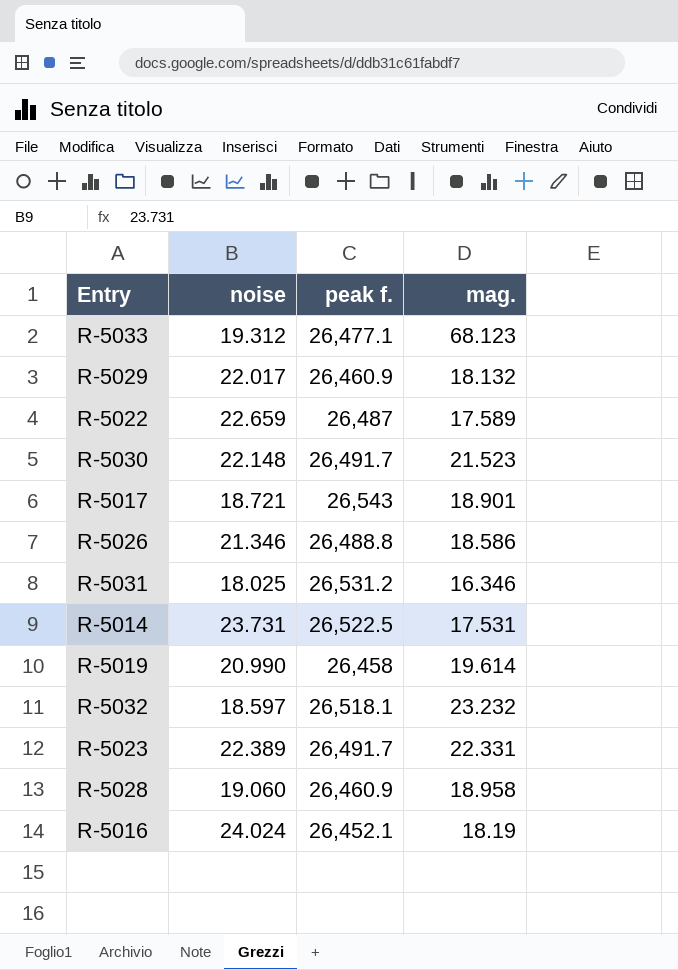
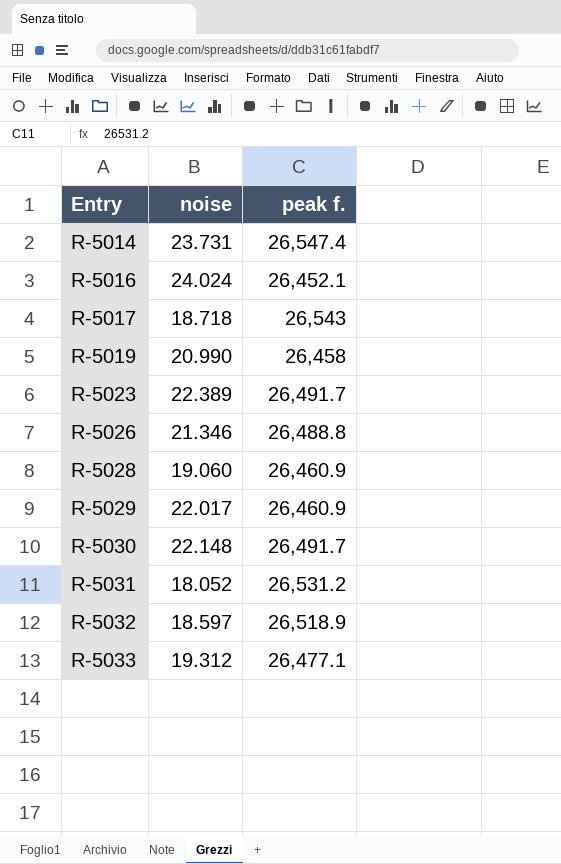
row order: none -> Entry ascending
column mag. | position: 4 -> none
row R-5022: 22.659 | 26,487 | 17.589 -> none
R-5014 | peak f.: 26,522.5 -> 26,547.4
R-5017 | noise: 18.721 -> 18.718
R-5031 | noise: 18.025 -> 18.052
R-5032 | peak f.: 26,518.1 -> 26,518.9

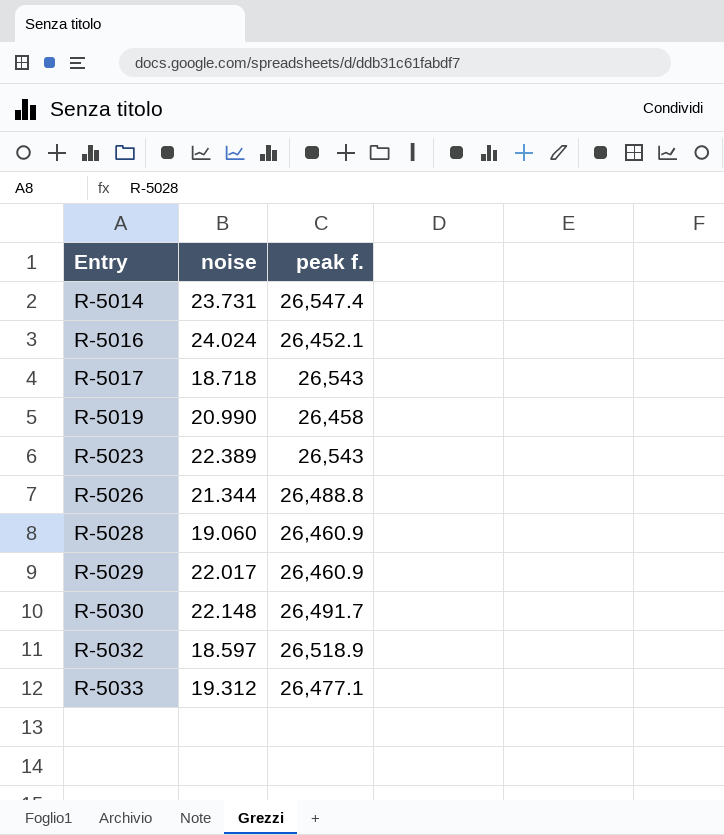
row R-5031: 18.052 | 26,531.2 -> none
R-5023 | peak f.: 26,491.7 -> 26,543
R-5026 | noise: 21.346 -> 21.344

